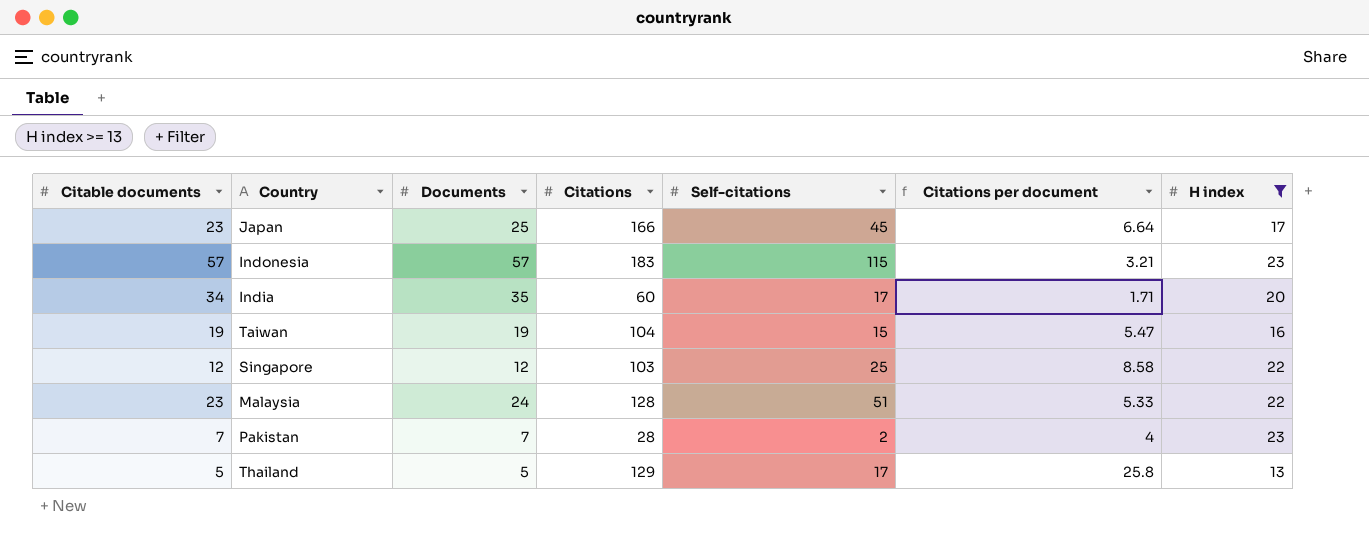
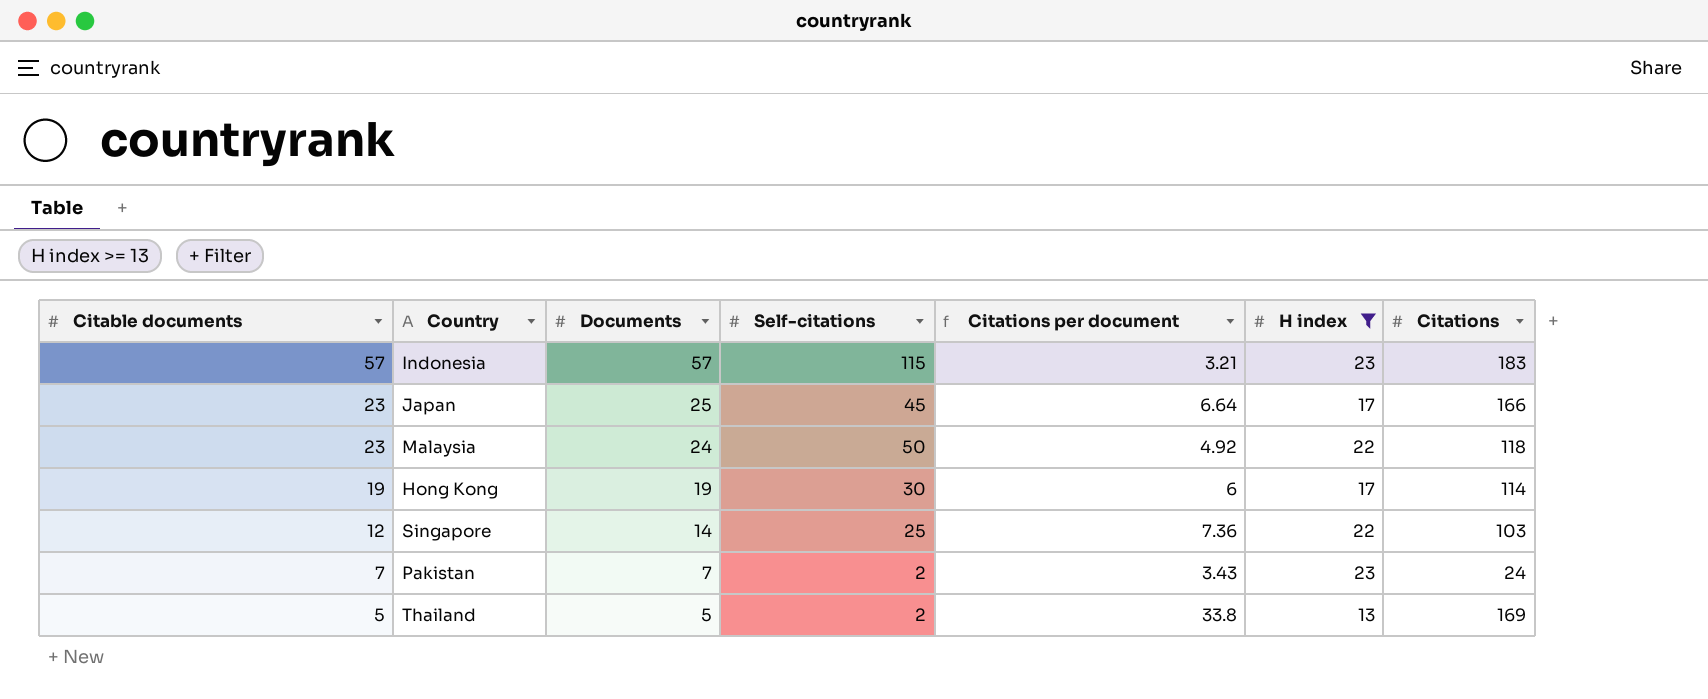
row order: none -> Citable documents descending
column Citations | position: 4 -> 7
row India: 34 | 35 | 60 | 17 | 1.71 | 20 -> none
row Taiwan: 19 | 19 | 104 | 15 | 5.47 | 16 -> none
Malaysia | Self-citations: 51 -> 50
Malaysia | Citations per document: 5.33 -> 4.92
Malaysia | Citations: 128 -> 118
row Hong Kong: none -> 19 | 19 | 30 | 6 | 17 | 114
Singapore | Documents: 12 -> 14
Singapore | Citations per document: 8.58 -> 7.36
Pakistan | Citations per document: 4 -> 3.43
Pakistan | Citations: 28 -> 24
Thailand | Self-citations: 17 -> 2
Thailand | Citations per document: 25.8 -> 33.8
Thailand | Citations: 129 -> 169

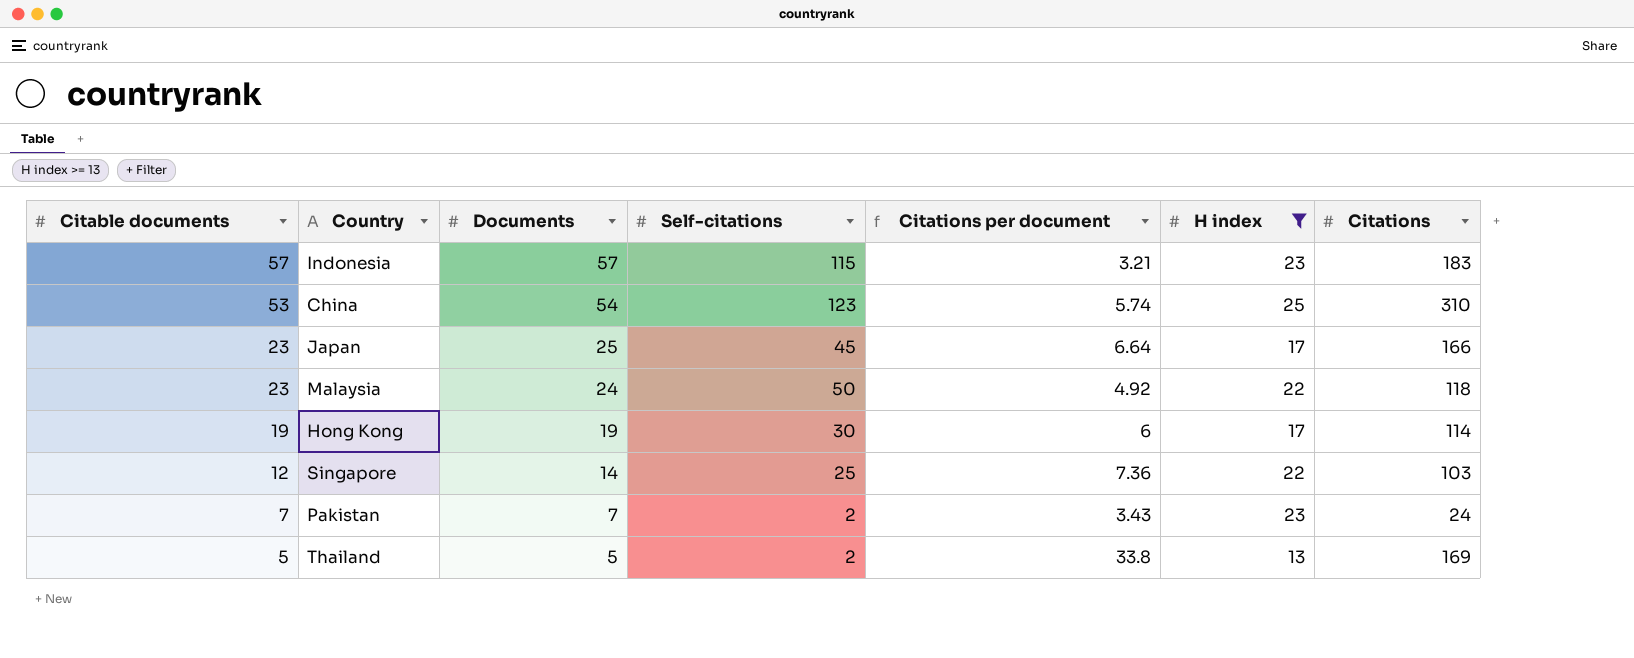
row China: none -> 53 | 54 | 123 | 5.74 | 25 | 310

